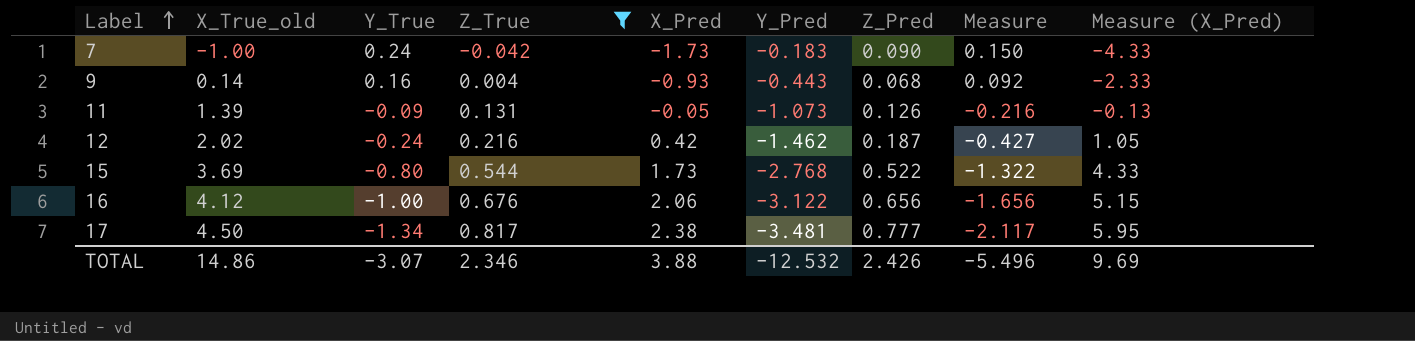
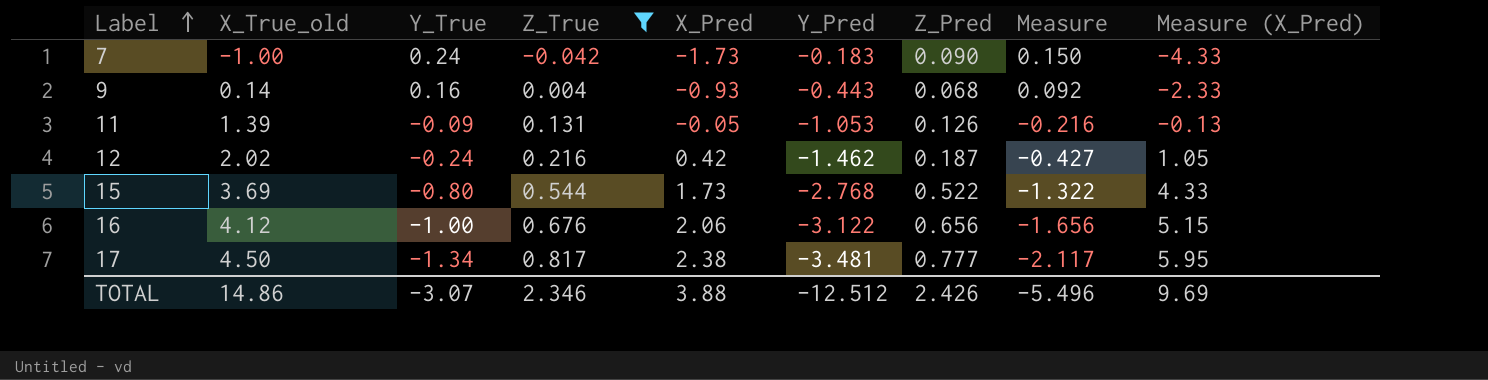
11 | Y_Pred: -1.073 -> -1.053
TOTAL | Y_Pred: -12.532 -> -12.512

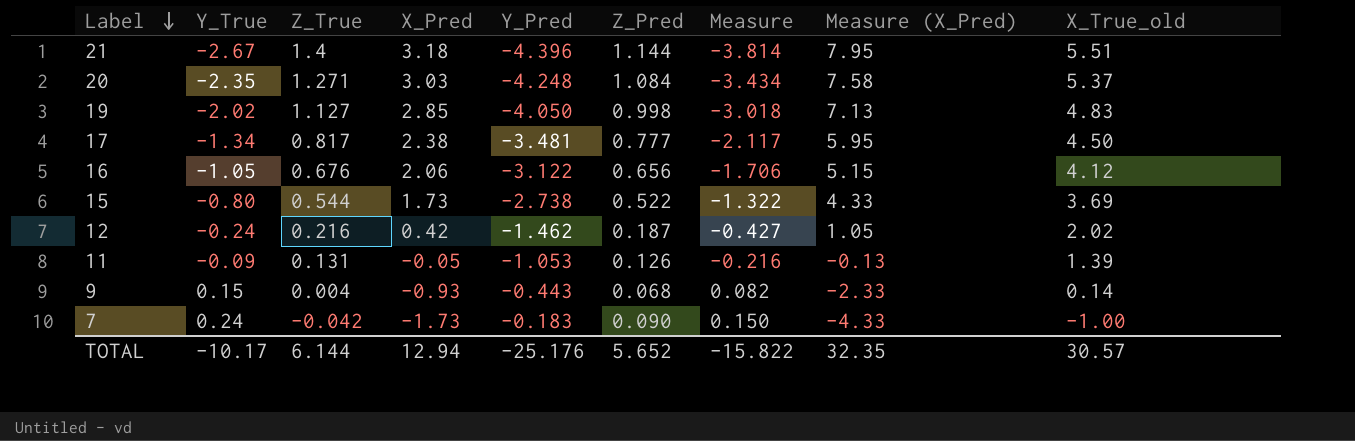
filter: Z_True <= 0.817 -> none
row order: Label ascending -> Label descending
column X_True_old | position: 2 -> 9
16 | Y_True: -1.00 -> -1.05
16 | Measure: -1.656 -> -1.706
15 | Y_Pred: -2.768 -> -2.738
9 | Y_True: 0.16 -> 0.15
9 | Measure: 0.092 -> 0.082
TOTAL | Y_True: -3.07 -> -10.17
TOTAL | Z_True: 2.346 -> 6.144
TOTAL | X_Pred: 3.88 -> 12.94
TOTAL | Y_Pred: -12.512 -> -25.176
TOTAL | Z_Pred: 2.426 -> 5.652
TOTAL | Measure: -5.496 -> -15.822
TOTAL | Measure (X_Pred): 9.69 -> 32.35
TOTAL | X_True_old: 14.86 -> 30.57

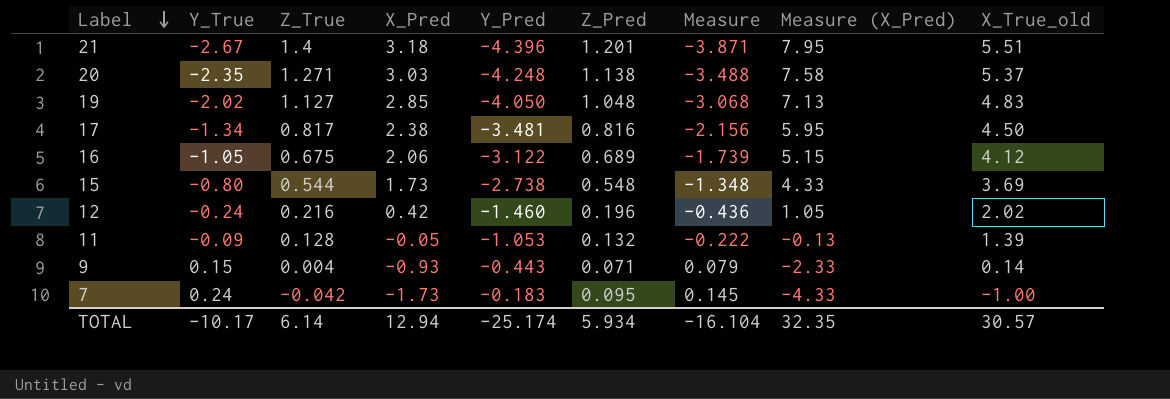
21 | Z_Pred: 1.144 -> 1.201
21 | Measure: -3.814 -> -3.871
20 | Z_Pred: 1.084 -> 1.138
20 | Measure: -3.434 -> -3.488
19 | Z_Pred: 0.998 -> 1.048
19 | Measure: -3.018 -> -3.068
17 | Z_Pred: 0.777 -> 0.816
17 | Measure: -2.117 -> -2.156
16 | Z_True: 0.676 -> 0.675
16 | Z_Pred: 0.656 -> 0.689
16 | Measure: -1.706 -> -1.739
15 | Z_Pred: 0.522 -> 0.548
15 | Measure: -1.322 -> -1.348
12 | Y_Pred: -1.462 -> -1.460
12 | Z_Pred: 0.187 -> 0.196
12 | Measure: -0.427 -> -0.436
11 | Z_True: 0.131 -> 0.128
11 | Z_Pred: 0.126 -> 0.132
11 | Measure: -0.216 -> -0.222
9 | Z_Pred: 0.068 -> 0.071
9 | Measure: 0.082 -> 0.079
7 | Z_Pred: 0.090 -> 0.095
7 | Measure: 0.150 -> 0.145
TOTAL | Z_True: 6.144 -> 6.14
TOTAL | Y_Pred: -25.176 -> -25.174
TOTAL | Z_Pred: 5.652 -> 5.934
TOTAL | Measure: -15.822 -> -16.104

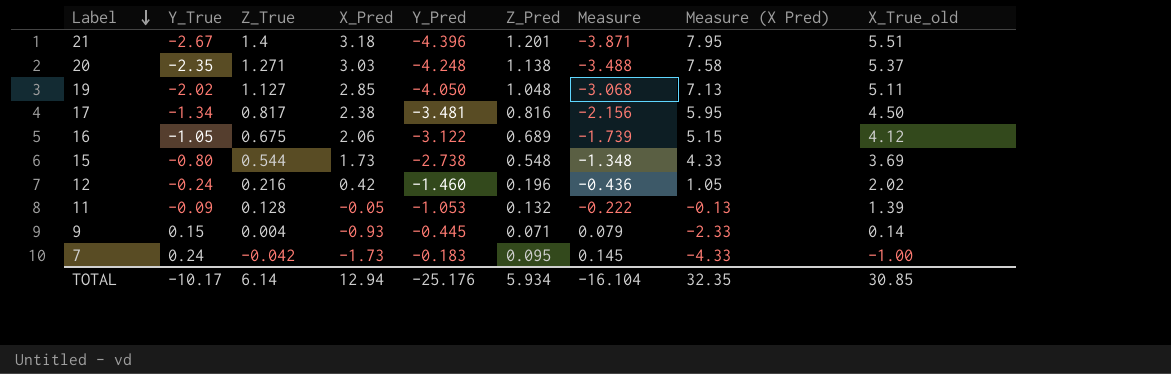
column name: Measure (X_Pred) -> Measure (X Pred)
19 | X_True_old: 4.83 -> 5.11
9 | Y_Pred: -0.443 -> -0.445
TOTAL | Y_Pred: -25.174 -> -25.176
TOTAL | X_True_old: 30.57 -> 30.85

